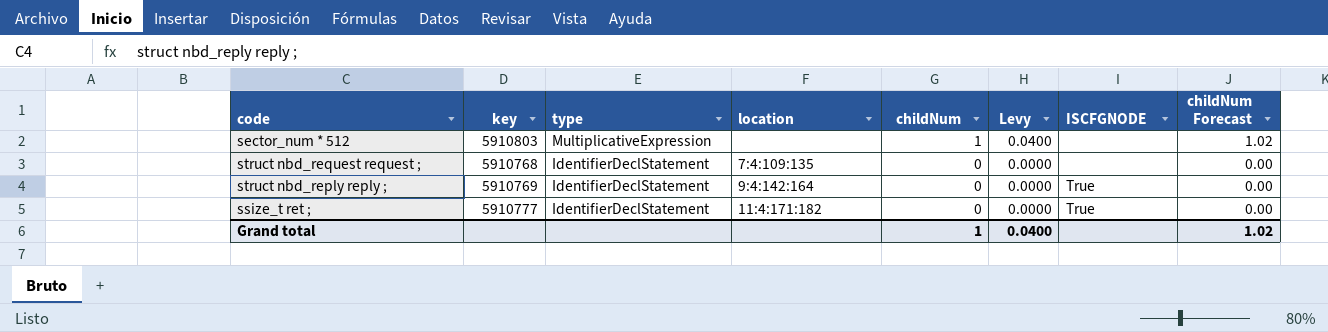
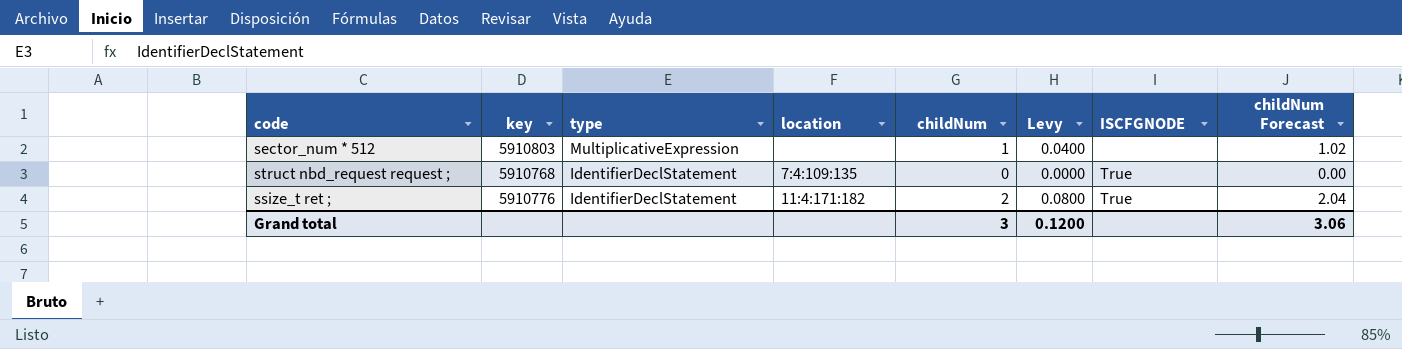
row struct nbd_reply reply ;: 5910769 | IdentifierDeclStatement | 9:4:142:164 | 0 | 0.0000 | True | 0.00 -> none
struct nbd_request request ; | ISCFGNODE: none -> True
ssize_t ret ; | key: 5910777 -> 5910776
ssize_t ret ; | childNum: 0 -> 2
ssize_t ret ; | Levy: 0.0000 -> 0.0800
ssize_t ret ; | childNum Forecast: 0.00 -> 2.04
Grand total | childNum: 1 -> 3
Grand total | Levy: 0.0400 -> 0.1200
Grand total | childNum Forecast: 1.02 -> 3.06

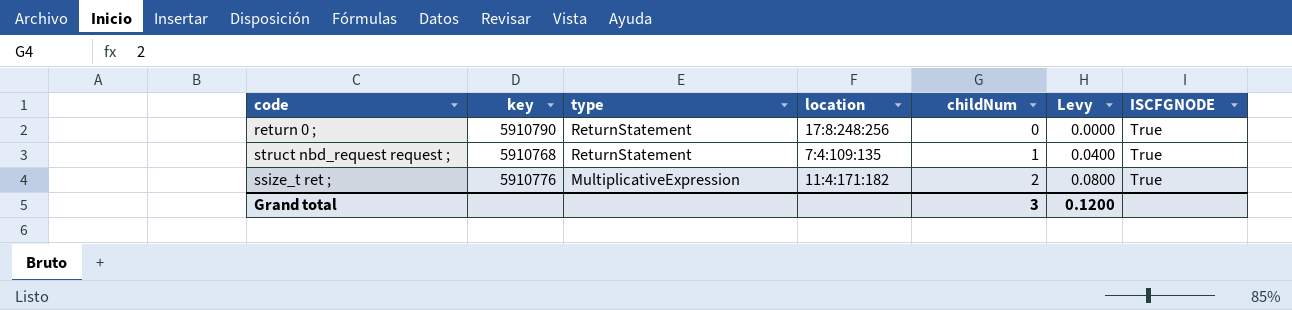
column childNum Forecast | formula: [childNum] * 1.02 -> none
row sector_num * 512: 5910803 | MultiplicativeExpression | none | 1 | 0.0400 | none | 1.02 -> none
row return 0 ;: none -> 5910790 | ReturnStatement | 17:8:248:256 | 0 | 0.0000 | True
struct nbd_request request ; | type: IdentifierDeclStatement -> ReturnStatement
struct nbd_request request ; | childNum: 0 -> 1
struct nbd_request request ; | Levy: 0.0000 -> 0.0400
ssize_t ret ; | type: IdentifierDeclStatement -> MultiplicativeExpression

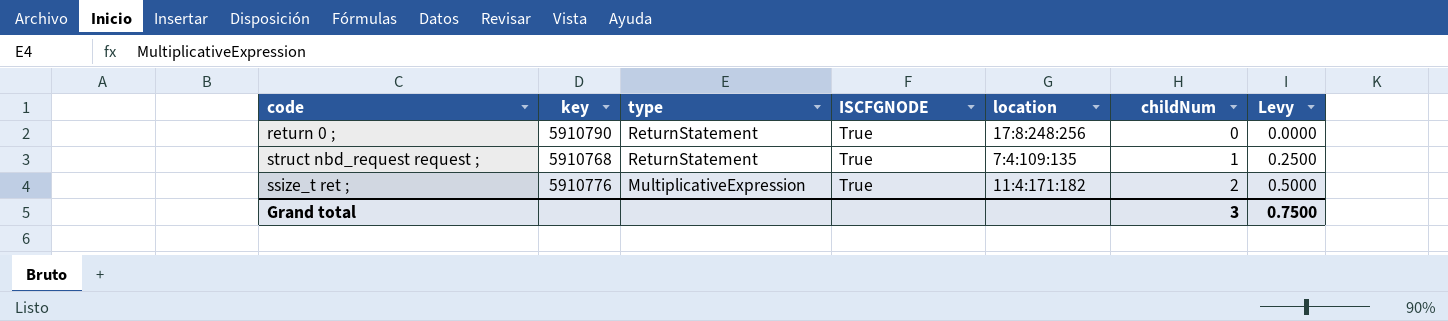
column ISCFGNODE | position: 7 -> 4
column Levy | formula: [childNum] * 0.04 -> [childNum] * 0.25
Grand total | Levy: 0.1200 -> 0.7500

